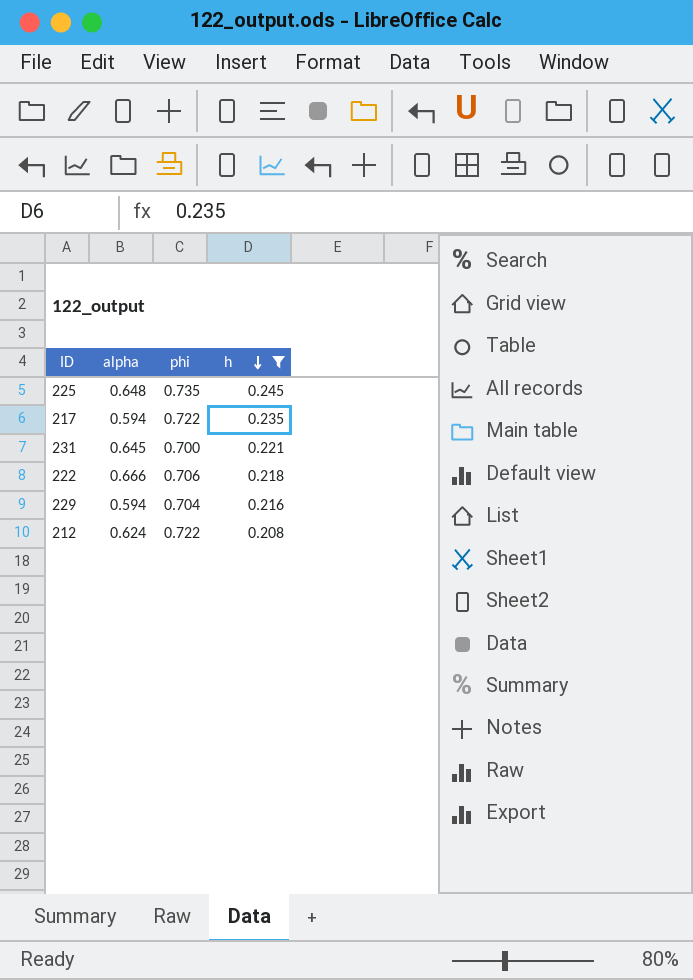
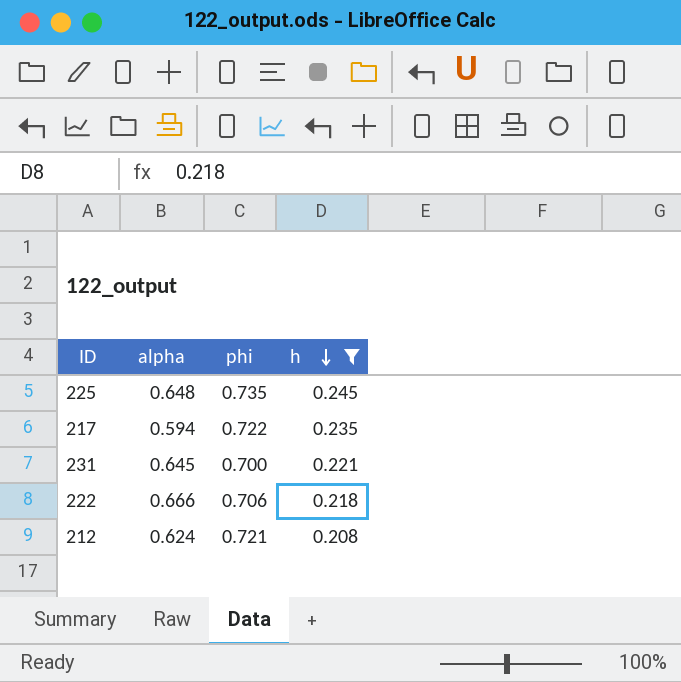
row 229: 0.594 | 0.704 | 0.216 -> none
212 | phi: 0.722 -> 0.721

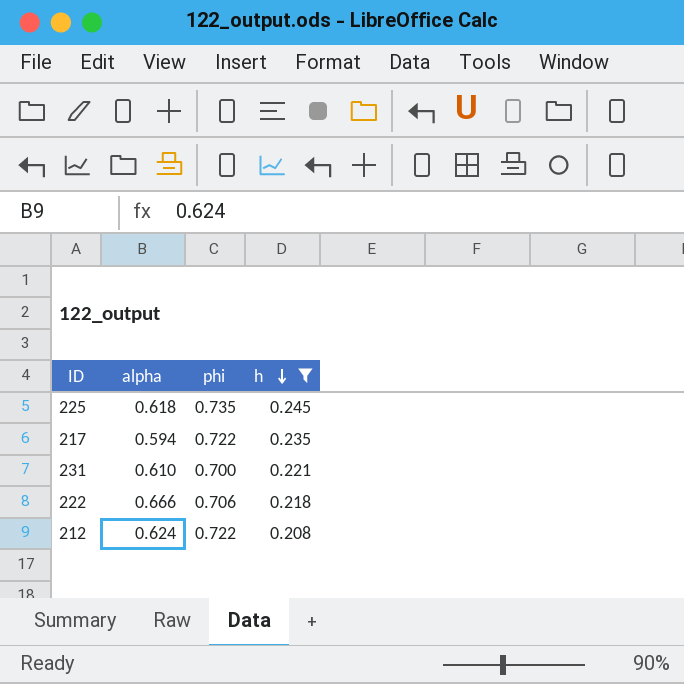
225 | alpha: 0.648 -> 0.618
231 | alpha: 0.645 -> 0.610
212 | phi: 0.721 -> 0.722

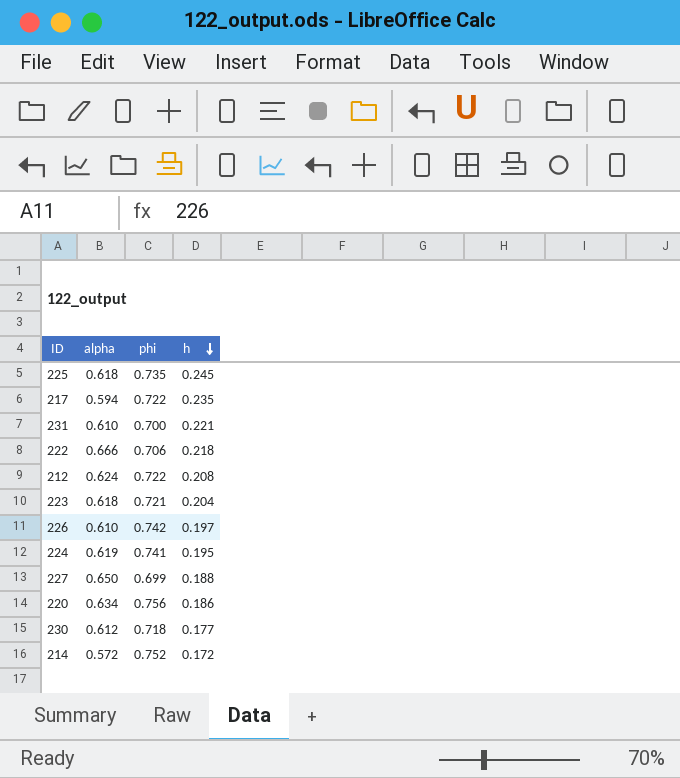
filter: h >= 0.208 -> none

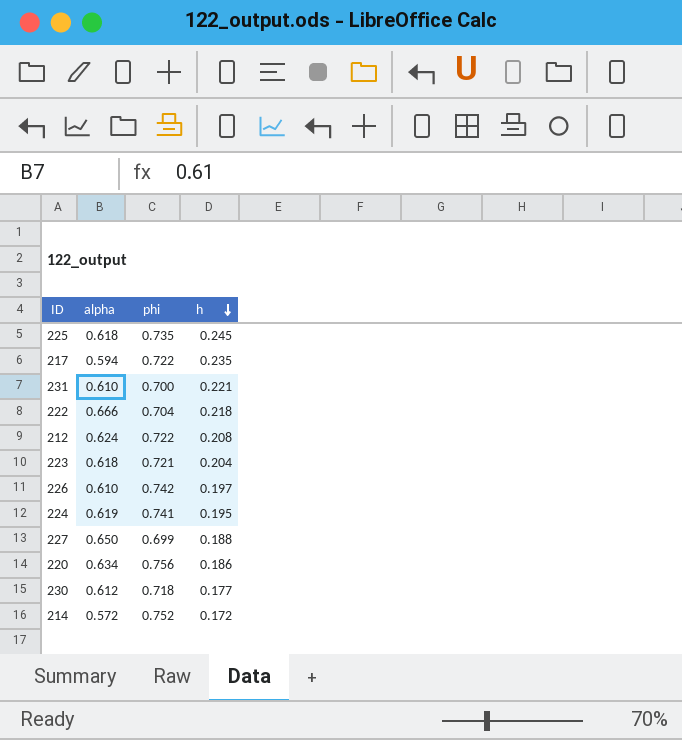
222 | phi: 0.706 -> 0.704

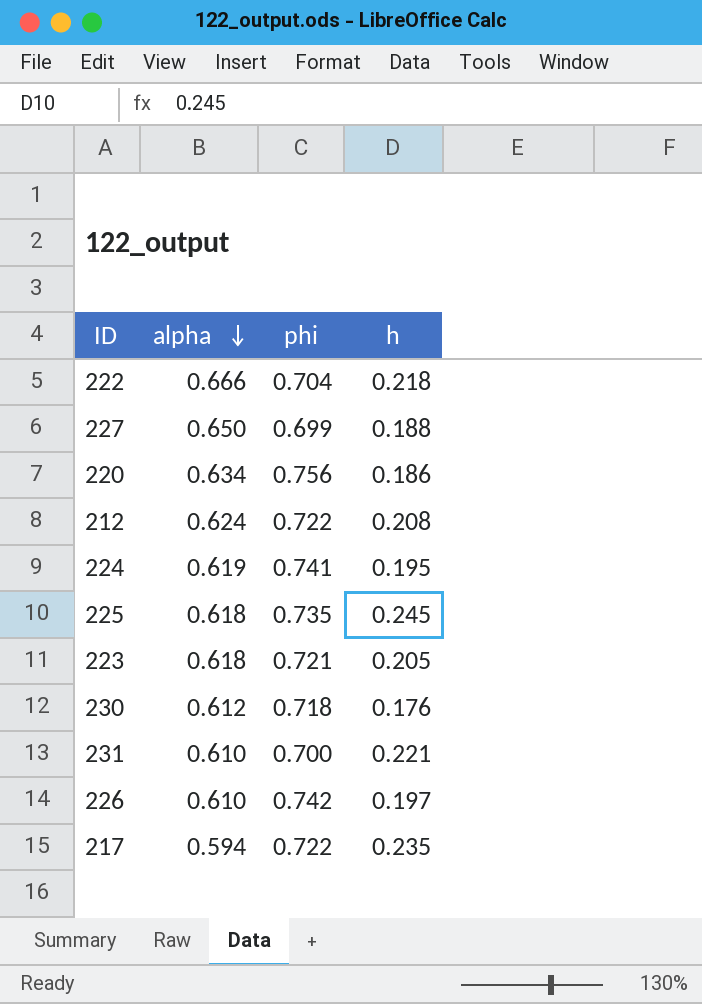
row order: h descending -> alpha descending
row 214: 0.572 | 0.752 | 0.172 -> none
223 | h: 0.204 -> 0.205
230 | h: 0.177 -> 0.176

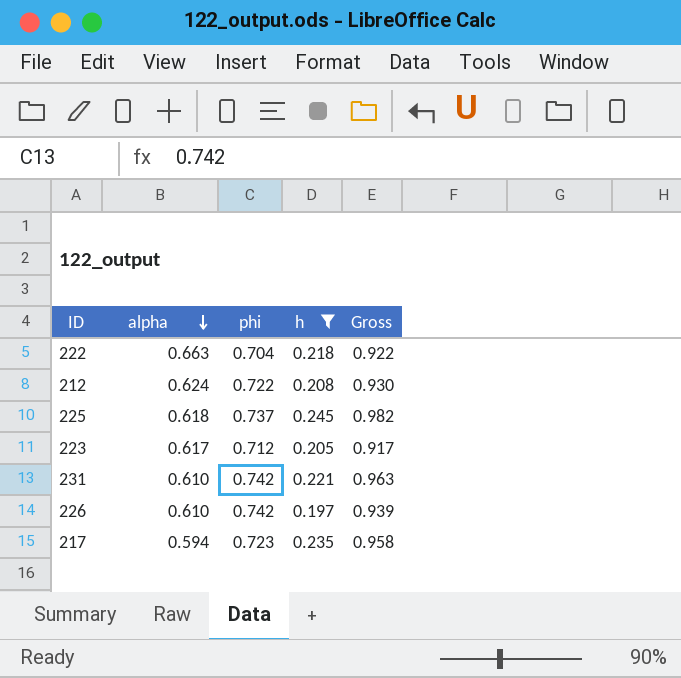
filter: none -> h >= 0.197
column Gross | formula: none -> [phi] + [h]
222 | alpha: 0.666 -> 0.663
225 | phi: 0.735 -> 0.737
223 | alpha: 0.618 -> 0.617
223 | phi: 0.721 -> 0.712
231 | phi: 0.700 -> 0.742
217 | phi: 0.722 -> 0.723

